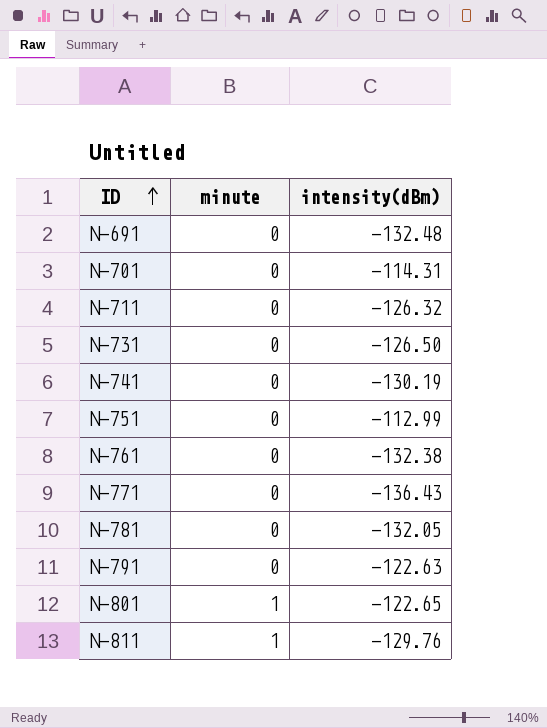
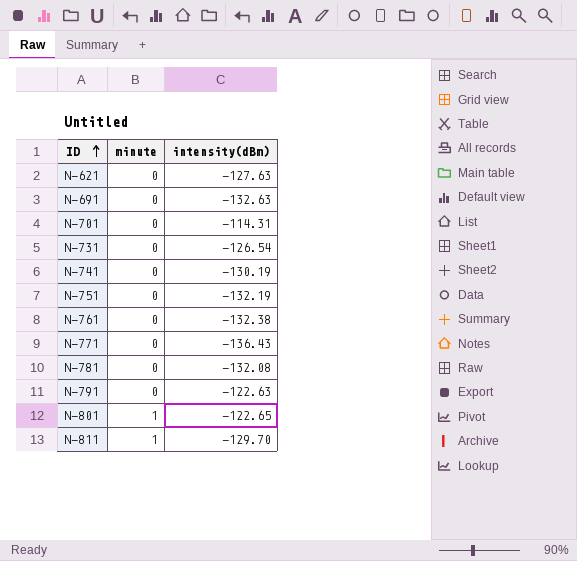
row N-711: 0 | -126.32 -> none
row N-621: none -> 0 | -127.63
N-691 | intensity(dBm): -132.48 -> -132.63
N-731 | intensity(dBm): -126.50 -> -126.54
N-751 | intensity(dBm): -112.99 -> -132.19
N-781 | intensity(dBm): -132.05 -> -132.08
N-811 | intensity(dBm): -129.76 -> -129.70

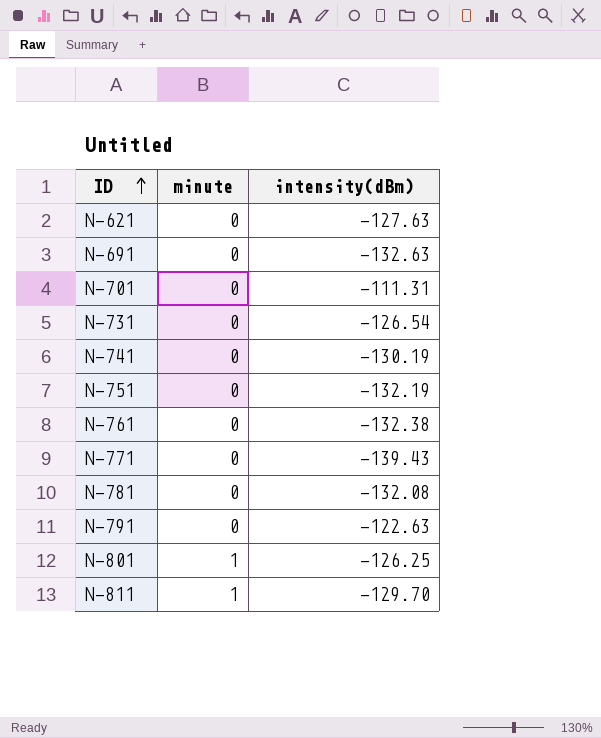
N-701 | intensity(dBm): -114.31 -> -111.31
N-771 | intensity(dBm): -136.43 -> -139.43
N-801 | intensity(dBm): -122.65 -> -126.25

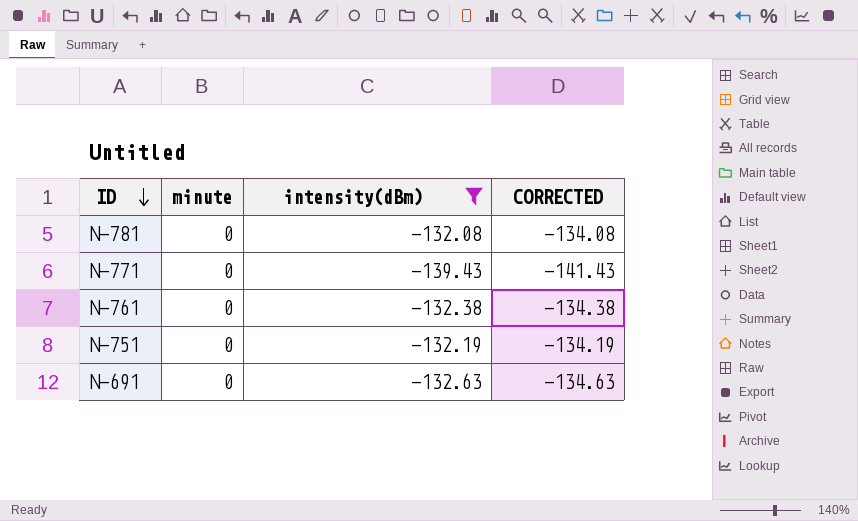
filter: none -> intensity(dBm) <= -132.08
row order: ID ascending -> ID descending
column CORRECTED | formula: none -> [intensity(dBm)] - 2

